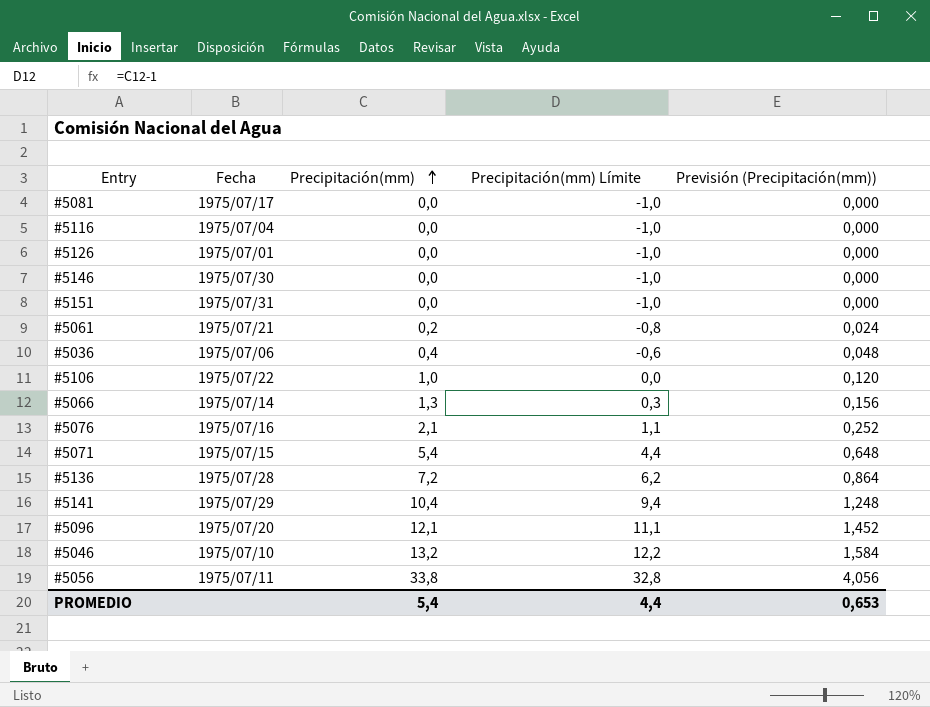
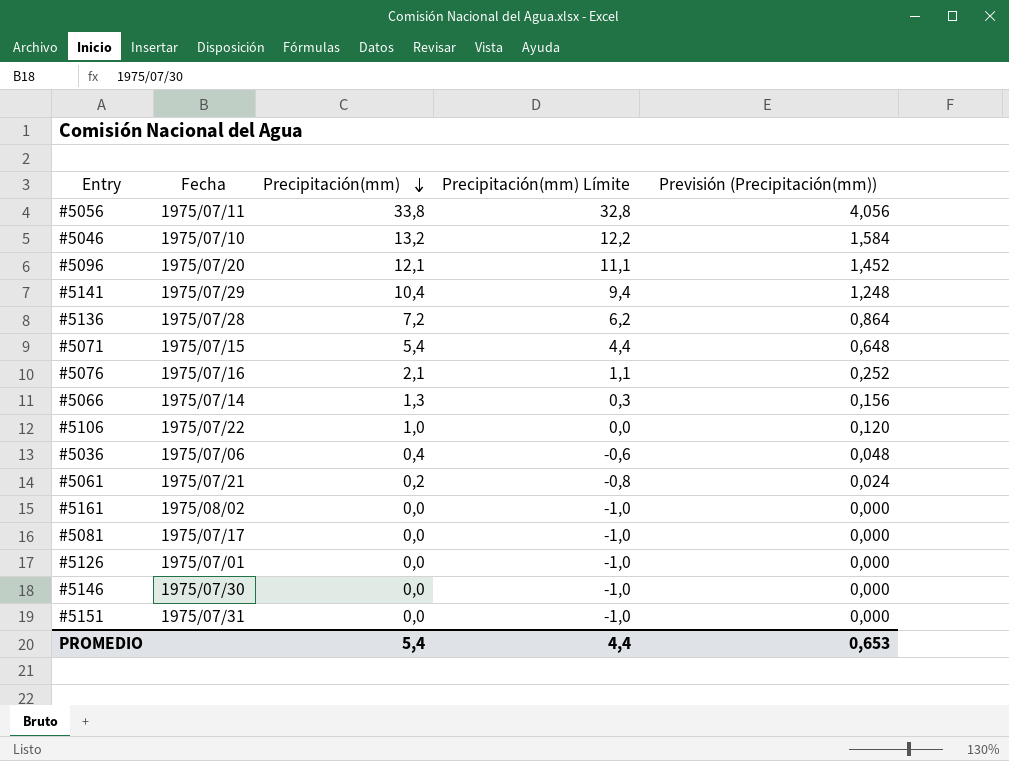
row order: Precipitación(mm) ascending -> Precipitación(mm) descending
row #5116: 1975/07/04 | 0,0 | -1,0 | 0,000 -> none
row #5161: none -> 1975/08/02 | 0,0 | -1,0 | 0,000

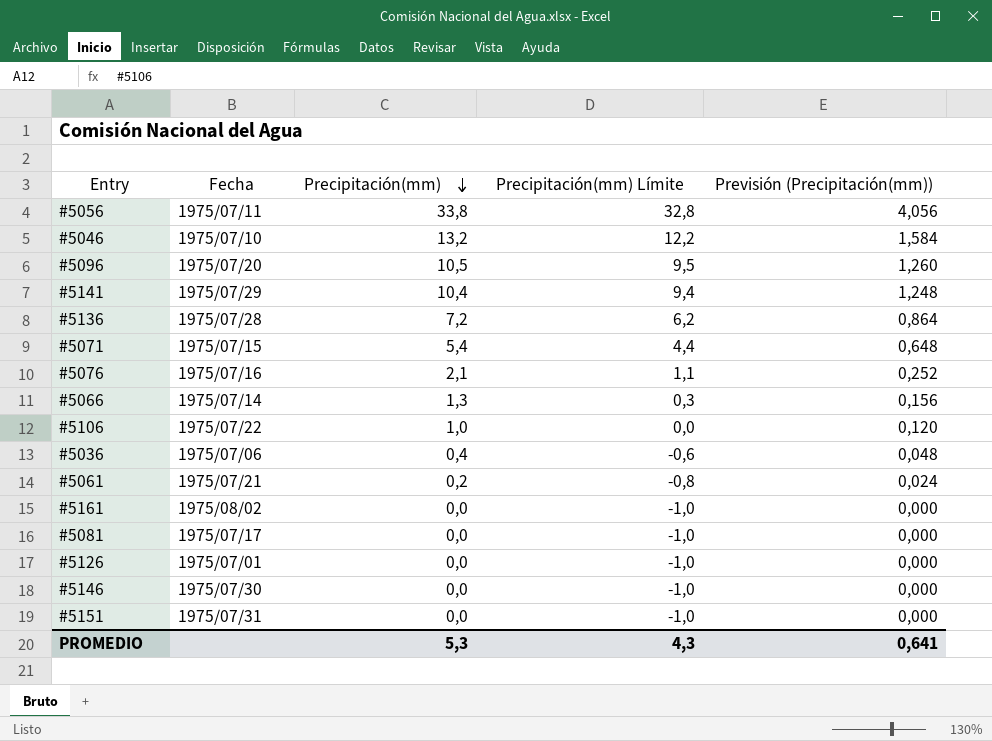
#5096 | Precipitación(mm): 12,1 -> 10,5
#5096 | Precipitación(mm) Límite: 11,1 -> 9,5
#5096 | Previsión (Precipitación(mm)): 1,452 -> 1,260
PROMEDIO | Precipitación(mm): 5,4 -> 5,3
PROMEDIO | Precipitación(mm) Límite: 4,4 -> 4,3
PROMEDIO | Previsión (Precipitación(mm)): 0,653 -> 0,641

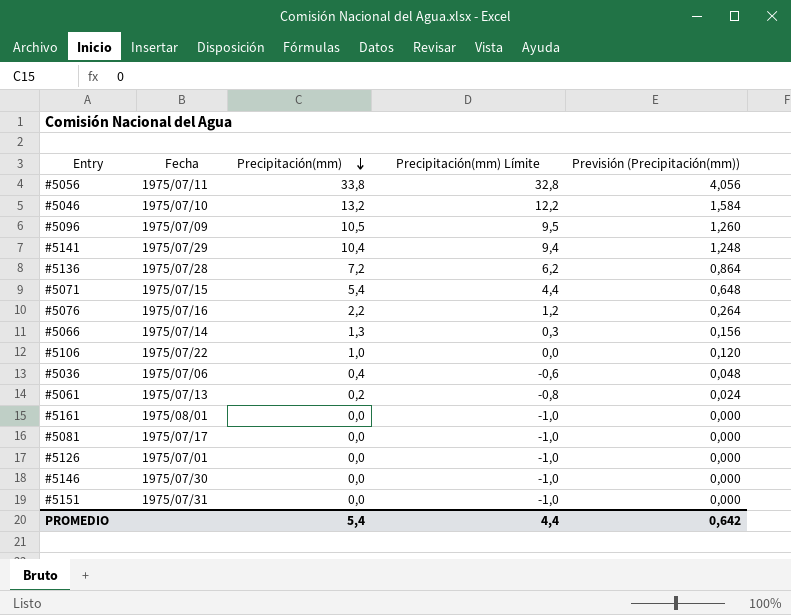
#5096 | Fecha: 1975/07/20 -> 1975/07/09
#5076 | Precipitación(mm): 2,1 -> 2,2
#5076 | Precipitación(mm) Límite: 1,1 -> 1,2
#5076 | Previsión (Precipitación(mm)): 0,252 -> 0,264
#5061 | Fecha: 1975/07/21 -> 1975/07/13
#5161 | Fecha: 1975/08/02 -> 1975/08/01
PROMEDIO | Precipitación(mm): 5,3 -> 5,4
PROMEDIO | Precipitación(mm) Límite: 4,3 -> 4,4
PROMEDIO | Previsión (Precipitación(mm)): 0,641 -> 0,642

